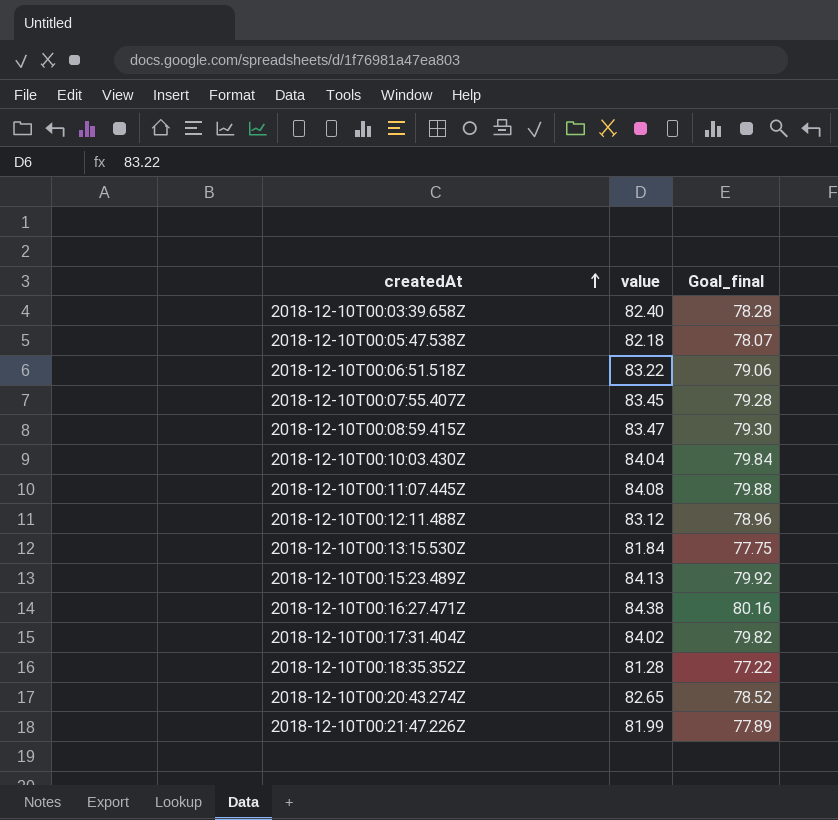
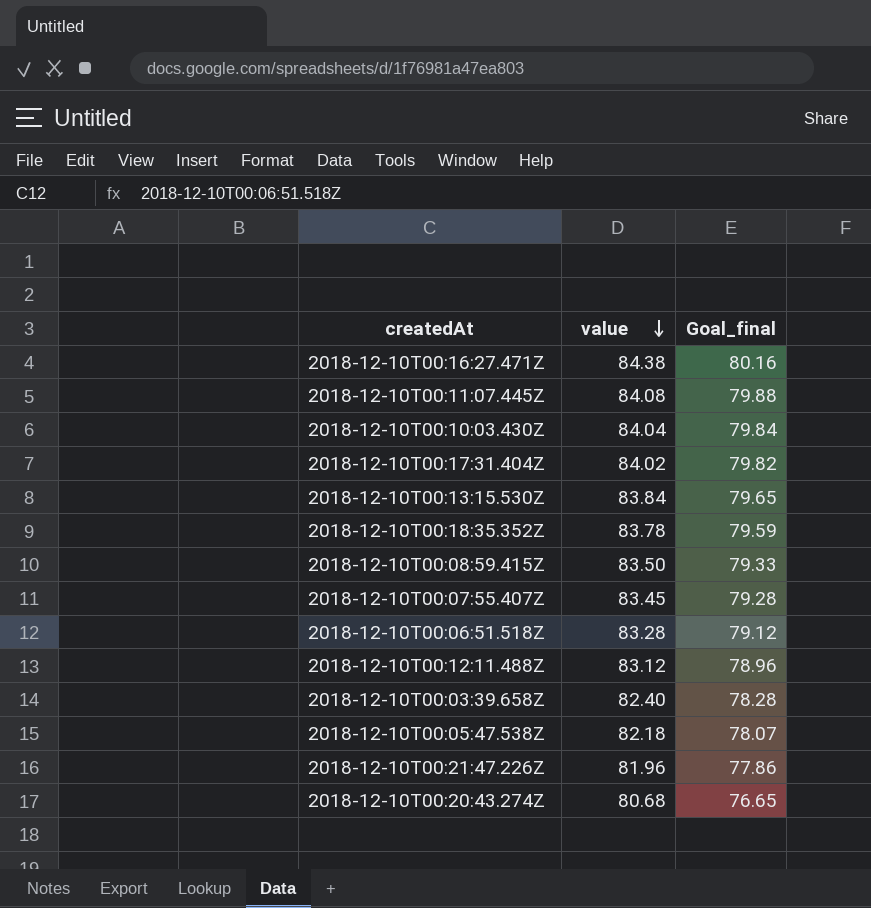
row order: createdAt ascending -> value descending
row 2018-12-10T00:15:23.489Z: 84.13 | 79.92 -> none
2018-12-10T00:13:15.530Z | value: 81.84 -> 83.84
2018-12-10T00:13:15.530Z | Goal_final: 77.75 -> 79.65
2018-12-10T00:18:35.352Z | value: 81.28 -> 83.78
2018-12-10T00:18:35.352Z | Goal_final: 77.22 -> 79.59
2018-12-10T00:08:59.415Z | value: 83.47 -> 83.50
2018-12-10T00:08:59.415Z | Goal_final: 79.30 -> 79.33
2018-12-10T00:06:51.518Z | value: 83.22 -> 83.28
2018-12-10T00:06:51.518Z | Goal_final: 79.06 -> 79.12
2018-12-10T00:21:47.226Z | value: 81.99 -> 81.96
2018-12-10T00:21:47.226Z | Goal_final: 77.89 -> 77.86
2018-12-10T00:20:43.274Z | value: 82.65 -> 80.68
2018-12-10T00:20:43.274Z | Goal_final: 78.52 -> 76.65

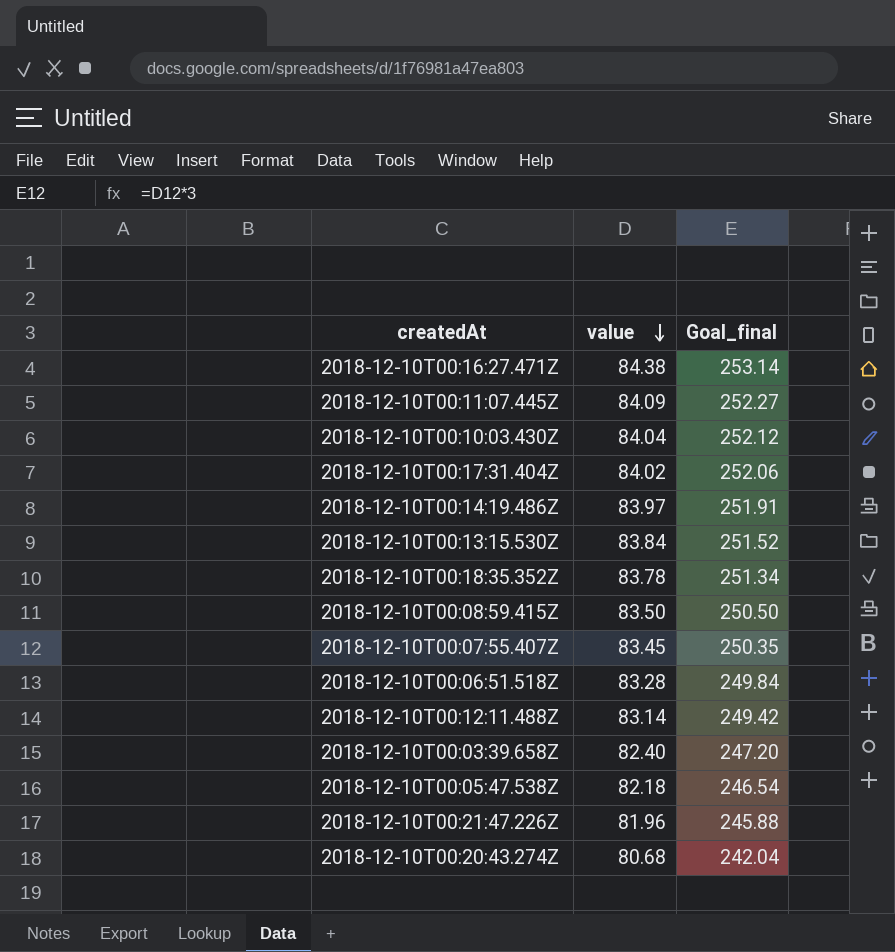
column Goal_final | formula: [value] * 0.95 -> [value] * 3
2018-12-10T00:11:07.445Z | value: 84.08 -> 84.09
row 2018-12-10T00:14:19.486Z: none -> 83.97 | 251.91
2018-12-10T00:12:11.488Z | value: 83.12 -> 83.14

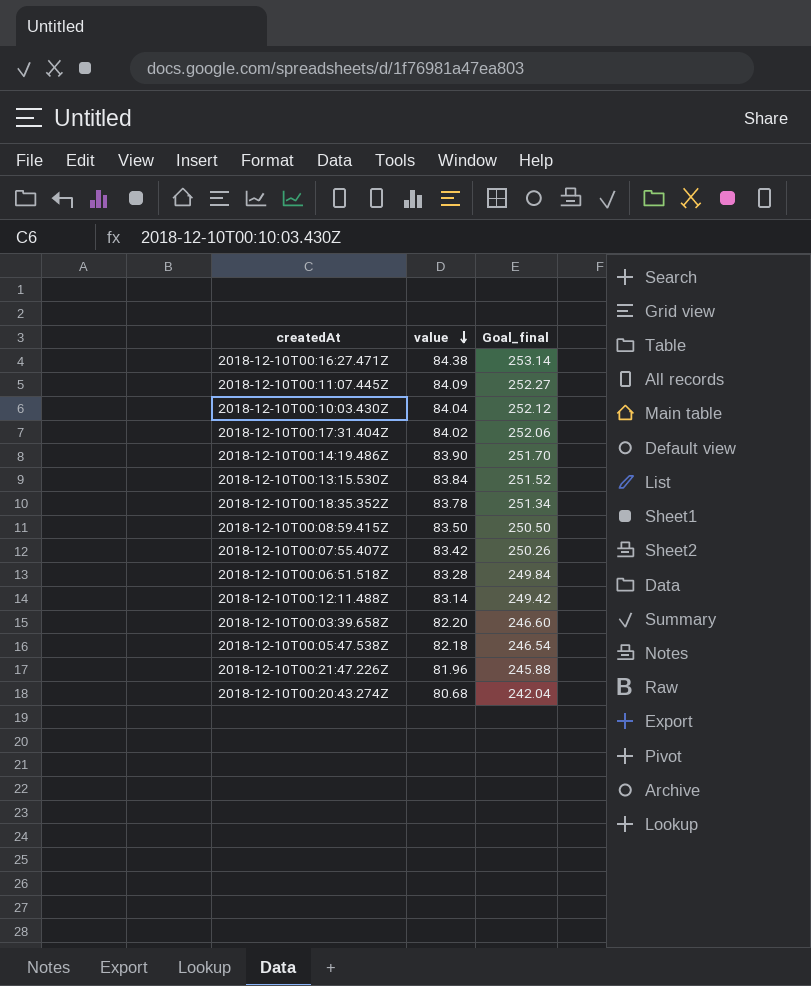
2018-12-10T00:14:19.486Z | value: 83.97 -> 83.90
2018-12-10T00:14:19.486Z | Goal_final: 251.91 -> 251.70
2018-12-10T00:07:55.407Z | value: 83.45 -> 83.42
2018-12-10T00:07:55.407Z | Goal_final: 250.35 -> 250.26
2018-12-10T00:03:39.658Z | value: 82.40 -> 82.20
2018-12-10T00:03:39.658Z | Goal_final: 247.20 -> 246.60

